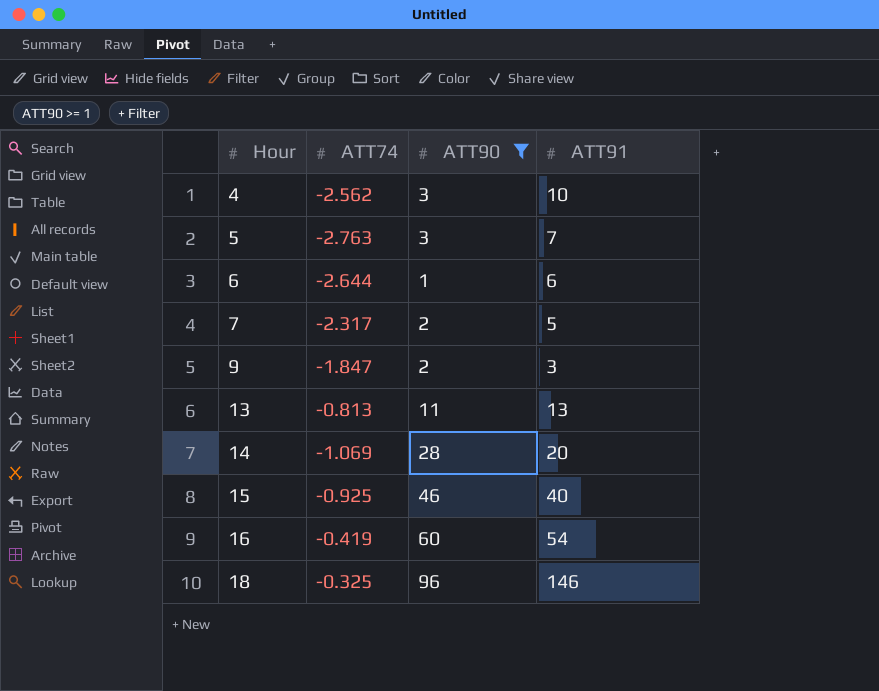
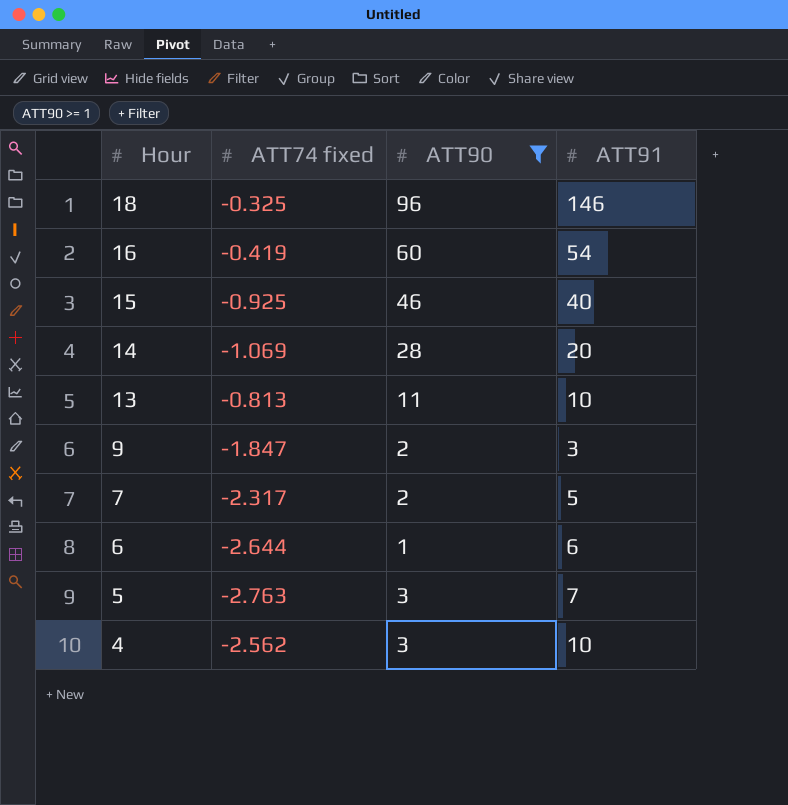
row order: Hour ascending -> Hour descending
column name: ATT74 -> ATT74 fixed
13 | ATT91: 13 -> 10

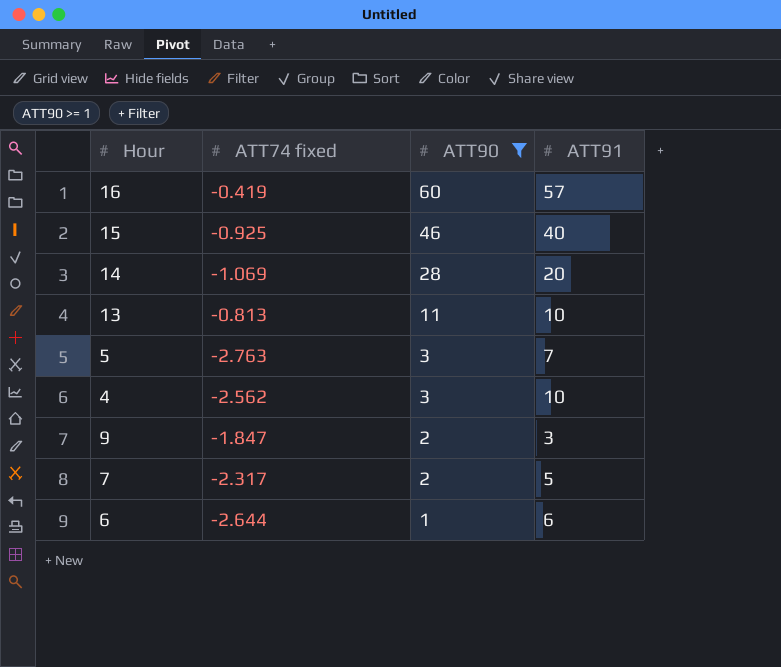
row order: Hour descending -> ATT90 descending
row 18: -0.325 | 96 | 146 -> none
16 | ATT91: 54 -> 57

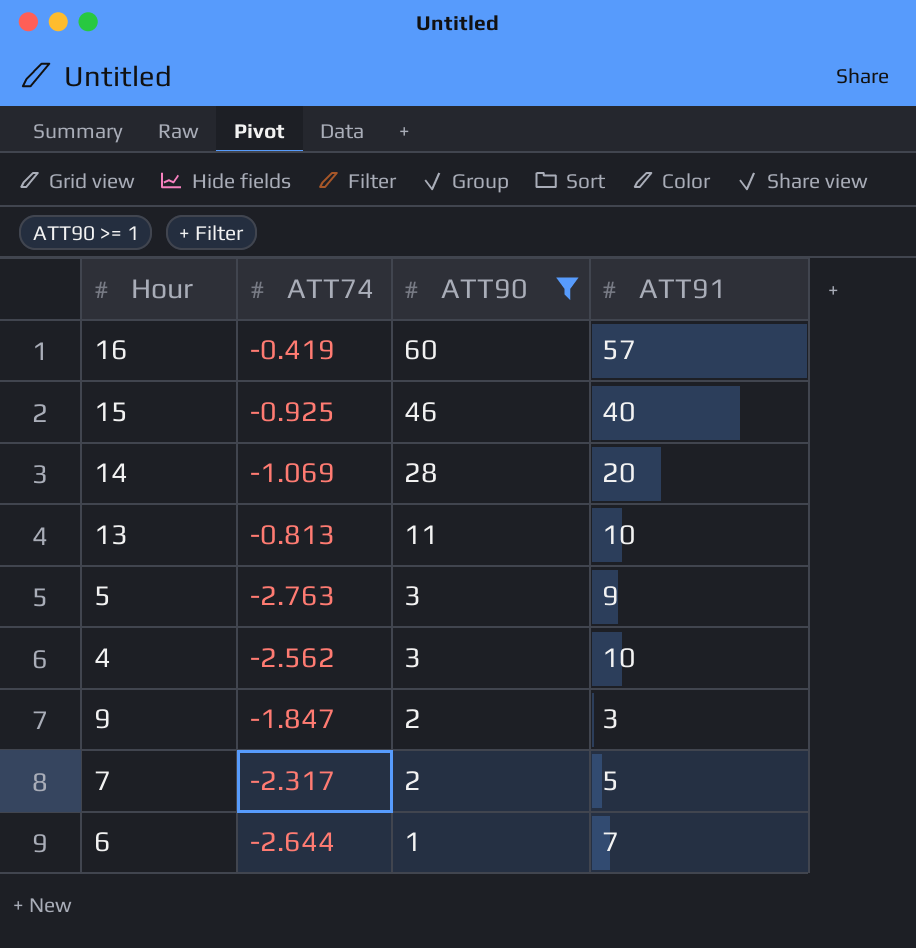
column name: ATT74 fixed -> ATT74
5 | ATT91: 7 -> 9
6 | ATT91: 6 -> 7

